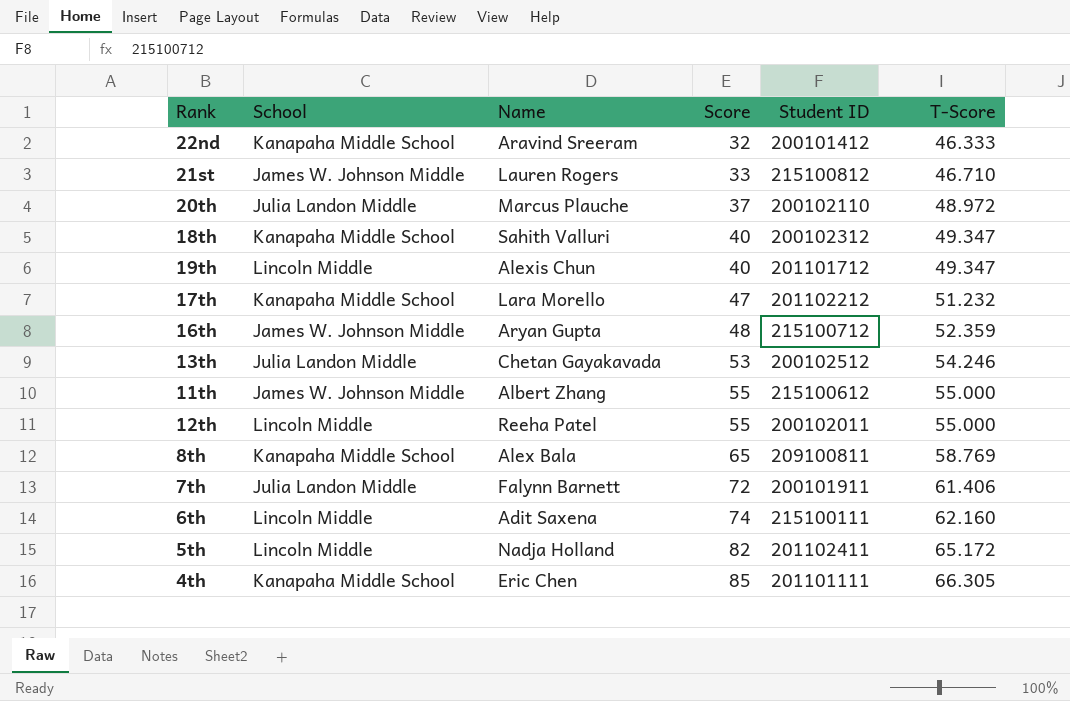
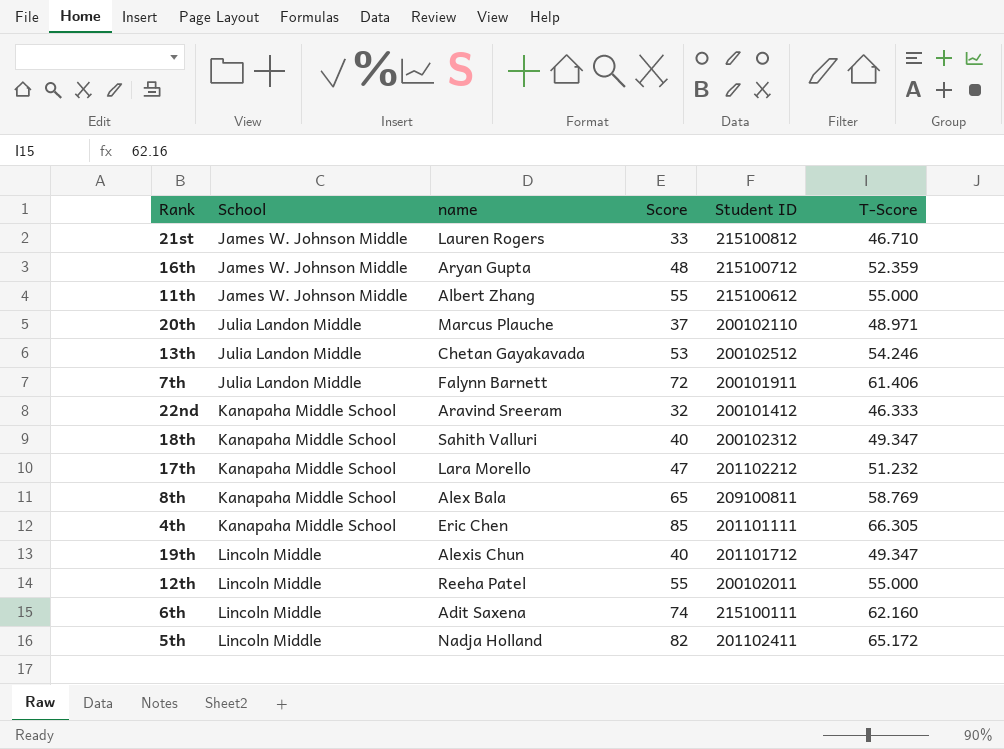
row order: Score ascending -> School ascending
column name: Name -> name
20th | T-Score: 48.972 -> 48.971

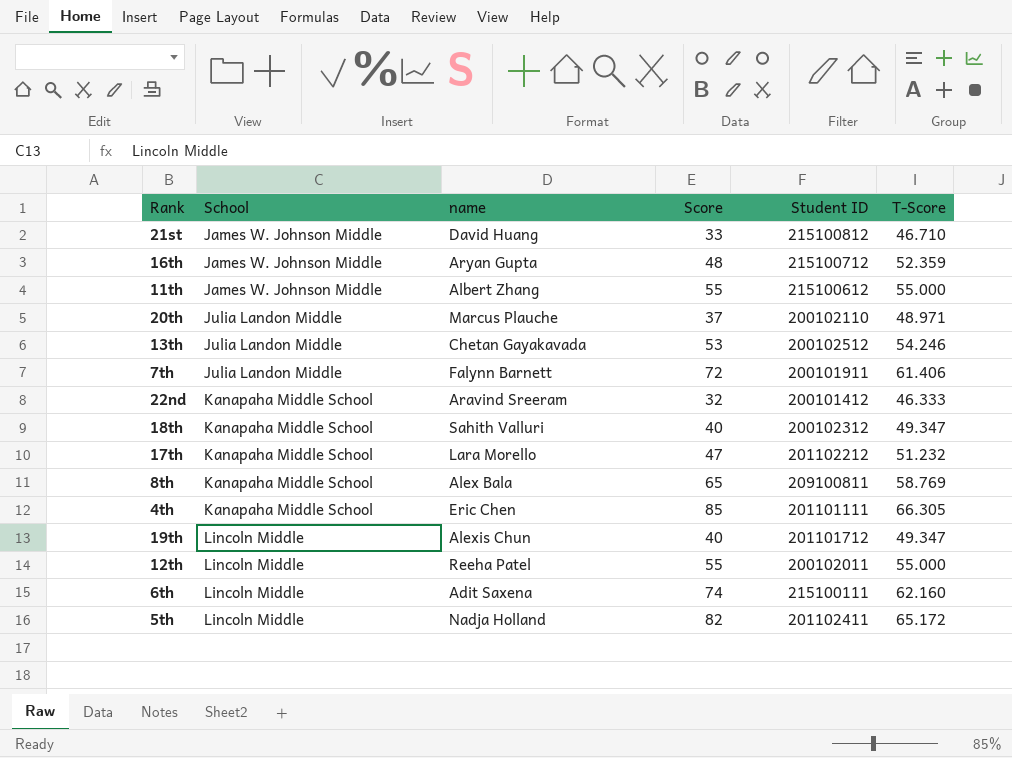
21st | name: Lauren Rogers -> David Huang

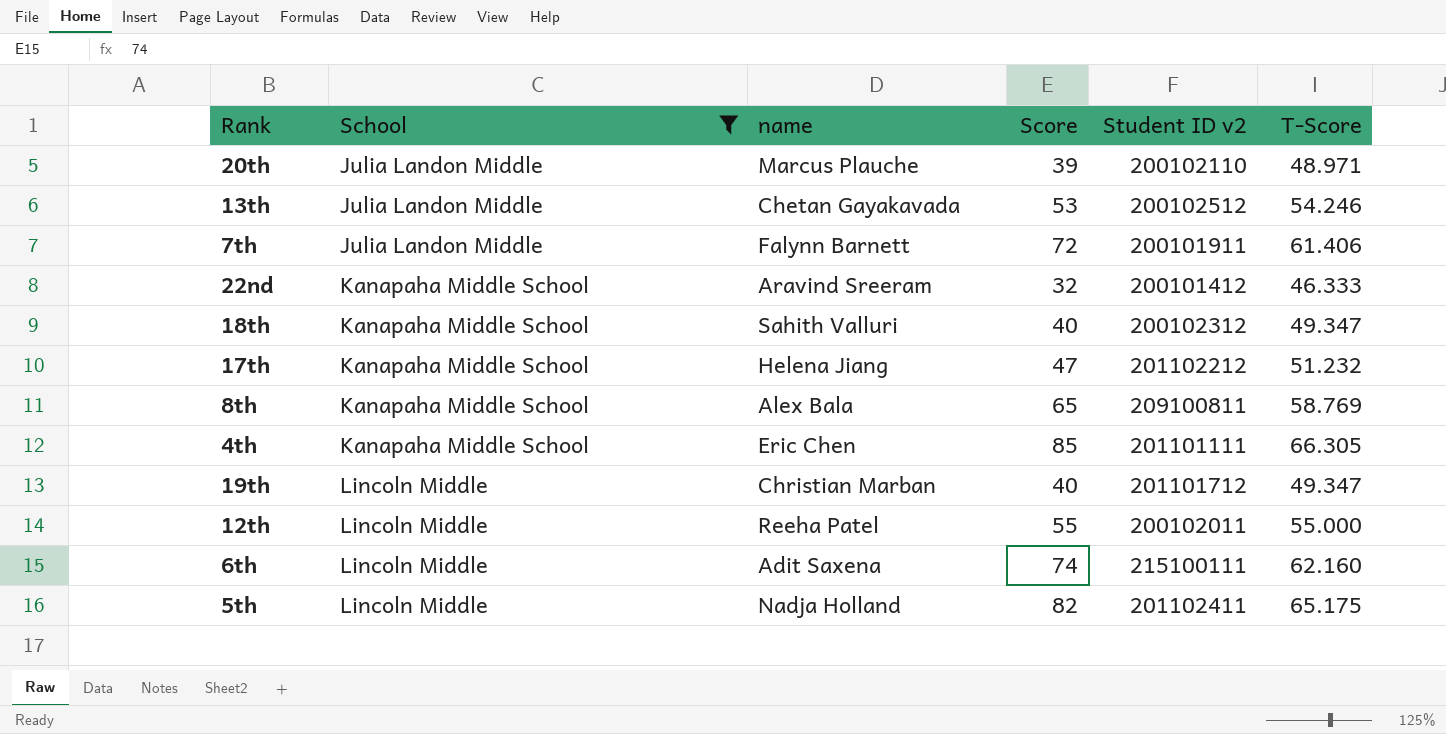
filter: none -> School != James W. Johnson Middle
column name: Student ID -> Student ID v2
20th | Score: 37 -> 39
17th | name: Lara Morello -> Helena Jiang
19th | name: Alexis Chun -> Christian Marban
5th | T-Score: 65.172 -> 65.175

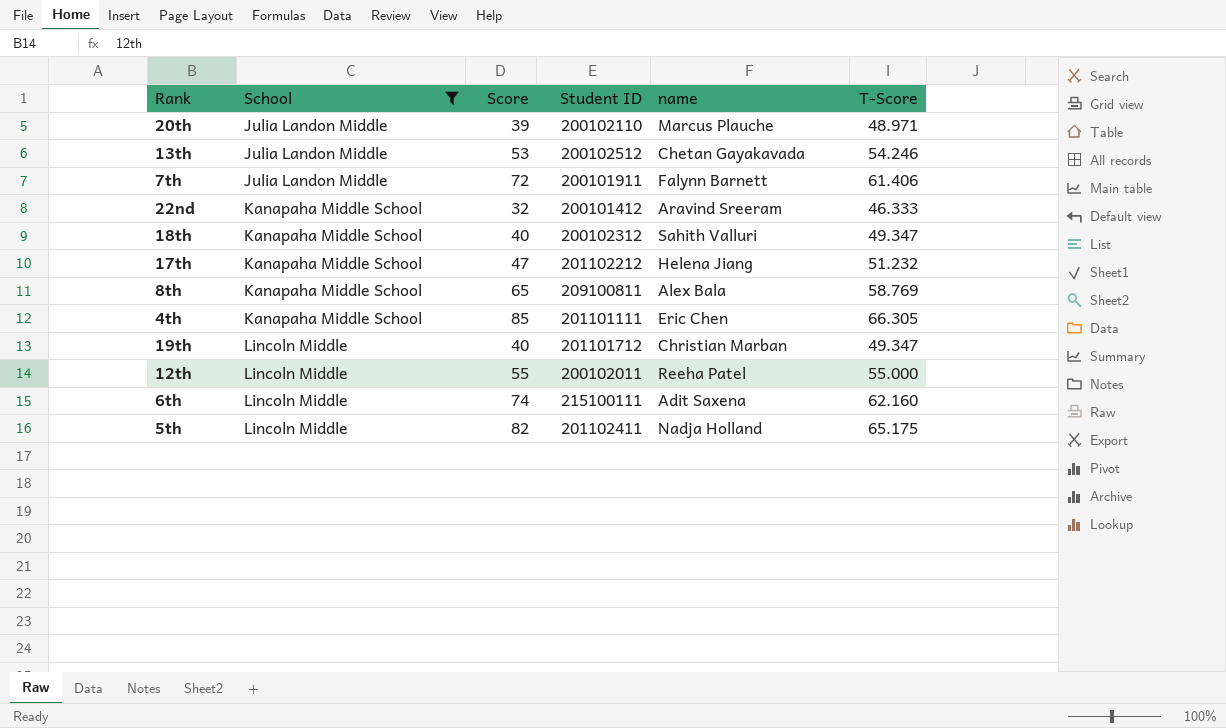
column name: Student ID v2 -> Student ID
column name | position: 3 -> 5

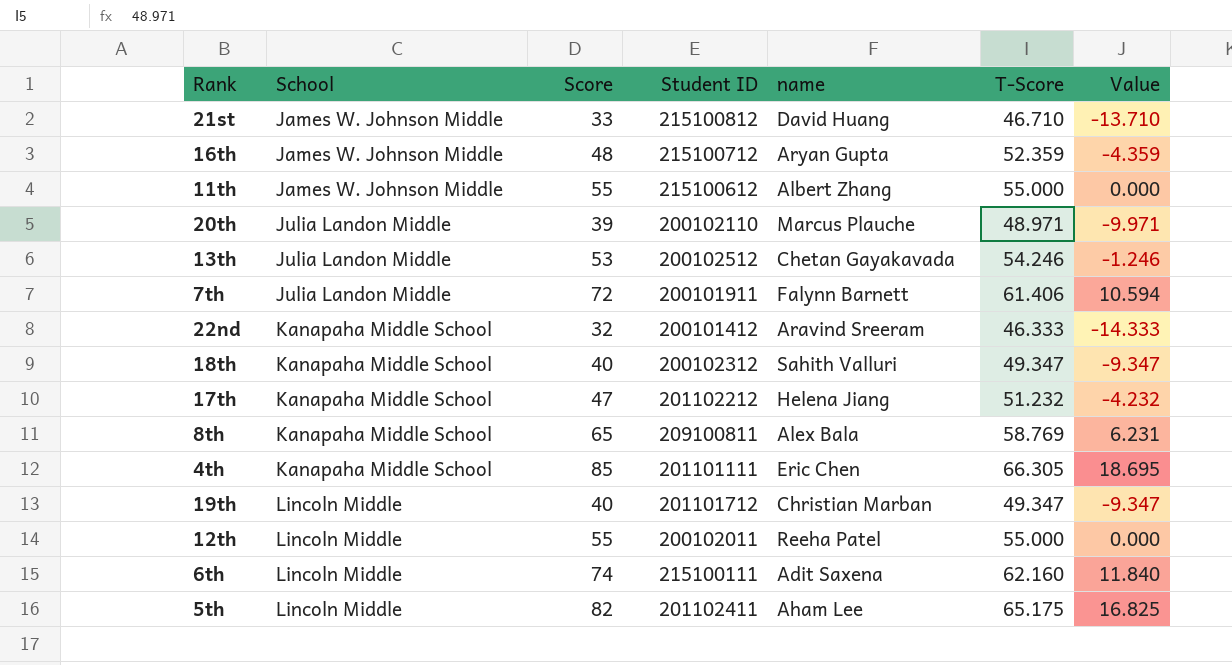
filter: School != James W. Johnson Middle -> none
column Value | formula: none -> [Score] - [T-Score]
5th | name: Nadja Holland -> Aham Lee

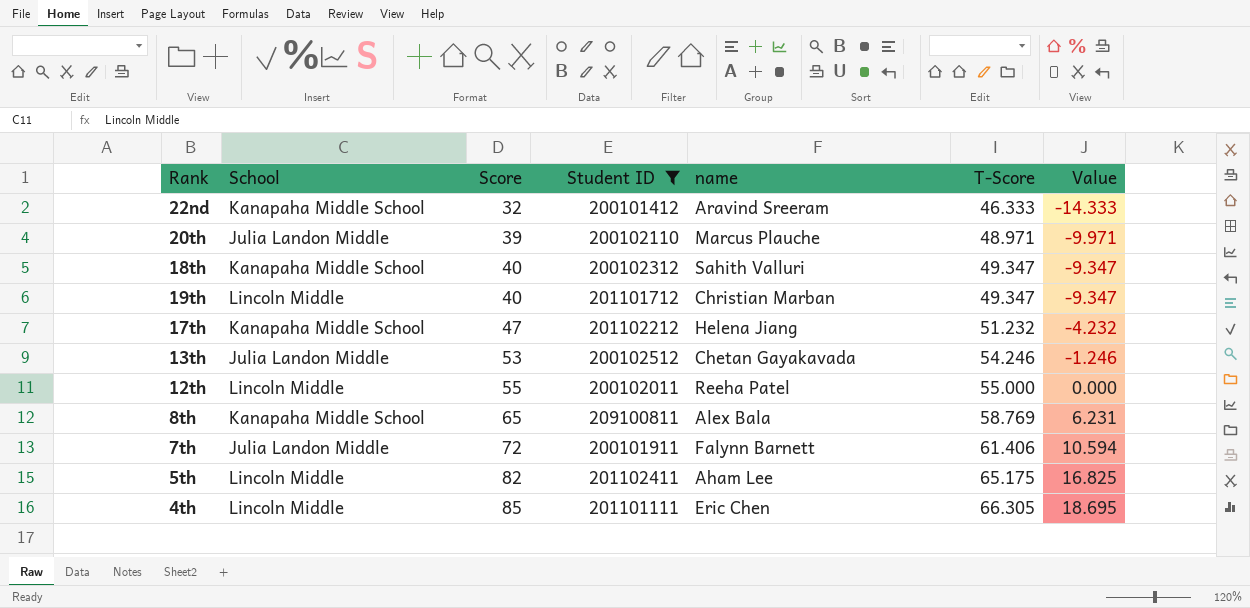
filter: none -> Student ID <= 209100811
row order: School ascending -> Score ascending
4th | School: Kanapaha Middle School -> Lincoln Middle

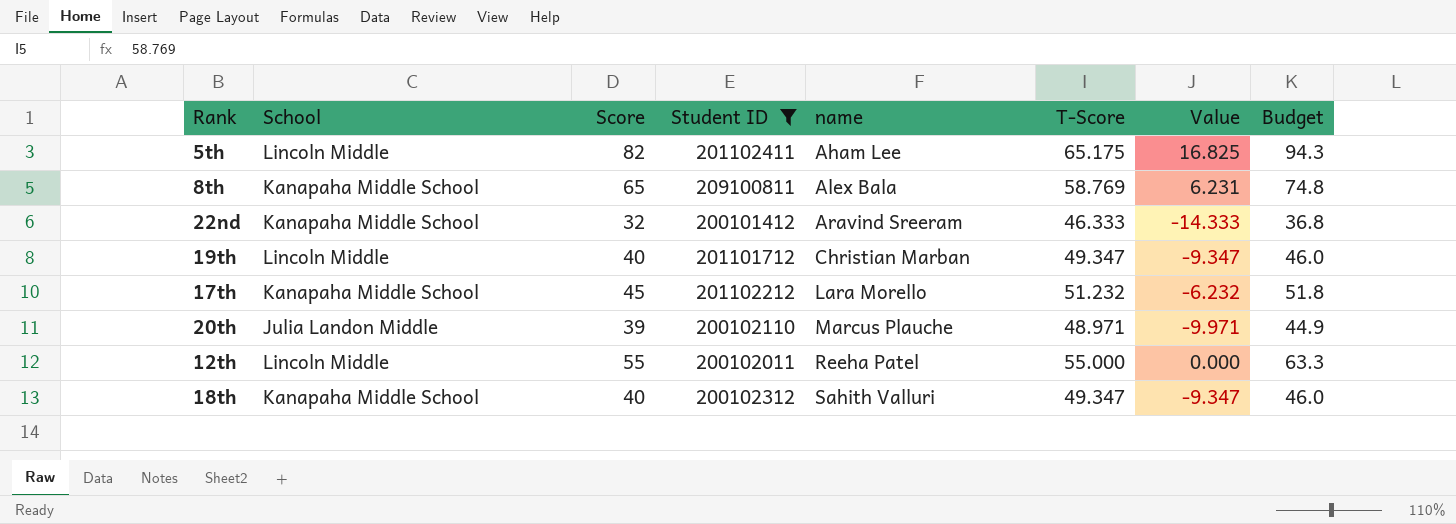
row order: Score ascending -> name ascending
column Budget | formula: none -> [Score] * 1.15
row 13th: Julia Landon Middle | 53 | 200102512 | Chetan Gayakavada | 54.246 | -1.246 -> none
row 7th: Julia Landon Middle | 72 | 200101911 | Falynn Barnett | 61.406 | 10.594 -> none
row 4th: Lincoln Middle | 85 | 201101111 | Eric Chen | 66.305 | 18.695 -> none
17th | Score: 47 -> 45
17th | name: Helena Jiang -> Lara Morello
17th | Value: -4.232 -> -6.232

